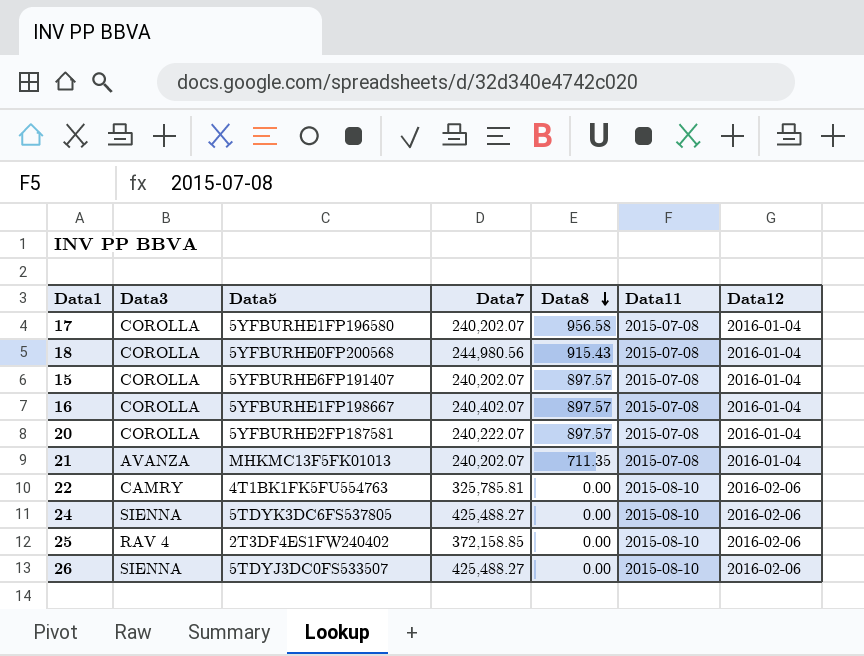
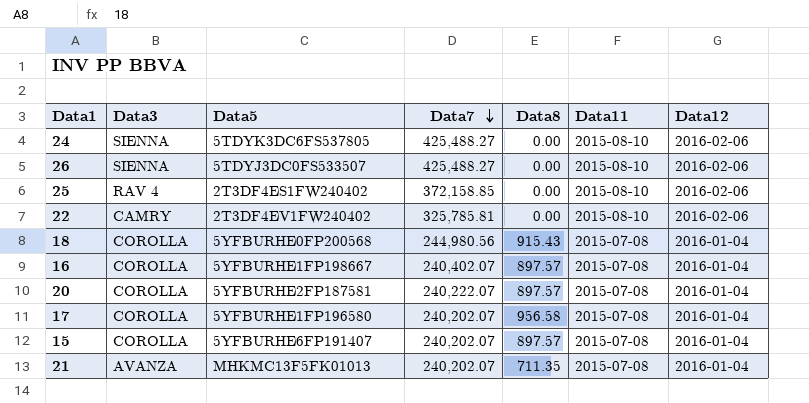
row order: Data8 descending -> Data7 descending
22 | Data5: 4T1BK1FK5FU554763 -> 2T3DF4EV1FW240402

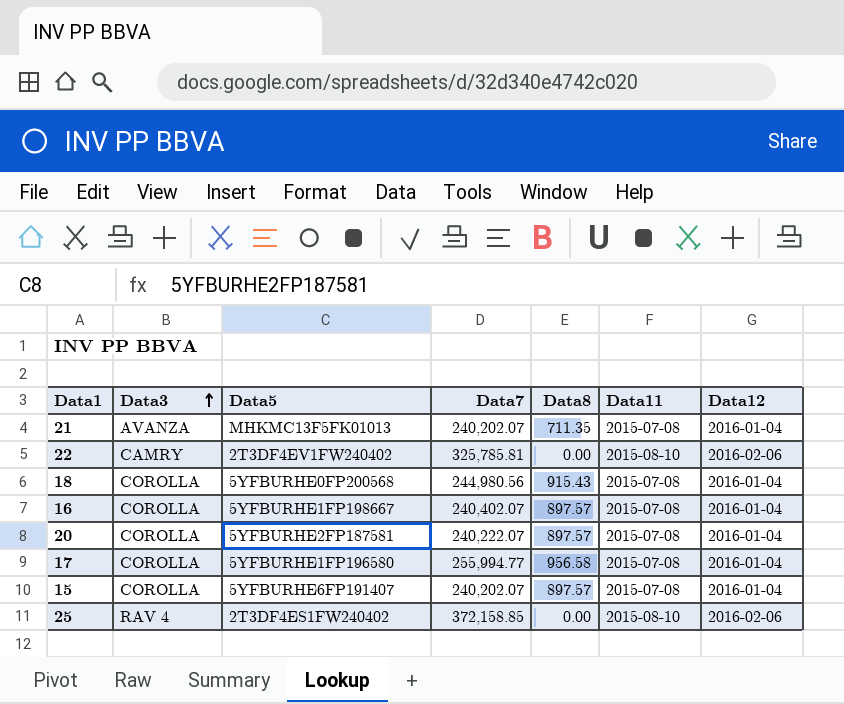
row order: Data7 descending -> Data3 ascending
row 24: SIENNA | 5TDYK3DC6FS537805 | 425,488.27 | 0.00 | 2015-08-10 | 2016-02-06 -> none
row 26: SIENNA | 5TDYJ3DC0FS533507 | 425,488.27 | 0.00 | 2015-08-10 | 2016-02-06 -> none
17 | Data7: 240,202.07 -> 255,994.77

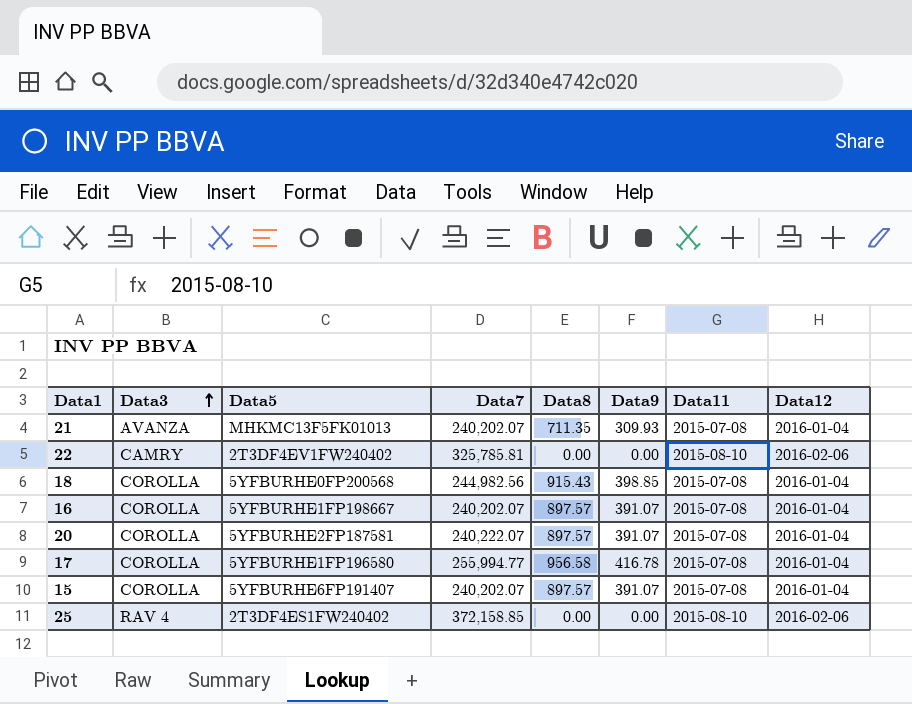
column Data9 | position: none -> 6
18 | Data7: 244,980.56 -> 244,982.56
16 | Data7: 240,402.07 -> 240,202.07

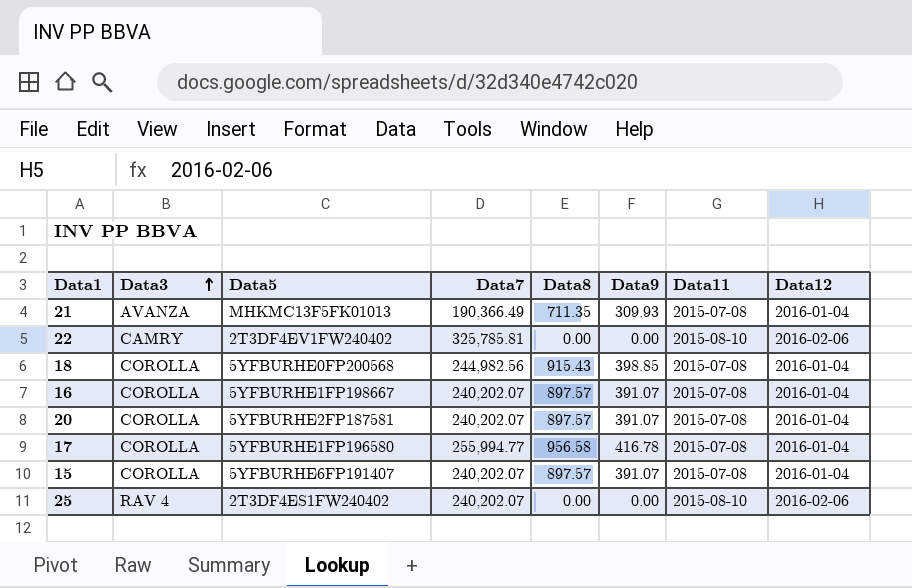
21 | Data7: 240,202.07 -> 190,366.49
20 | Data7: 240,222.07 -> 240,202.07
25 | Data7: 372,158.85 -> 240,202.07

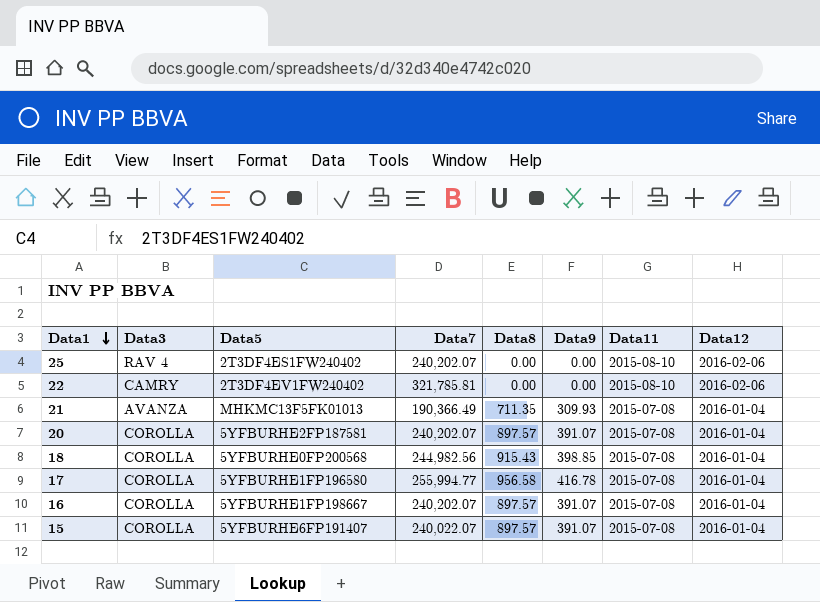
row order: Data3 ascending -> Data1 descending
22 | Data7: 325,785.81 -> 321,785.81
15 | Data7: 240,202.07 -> 240,022.07

